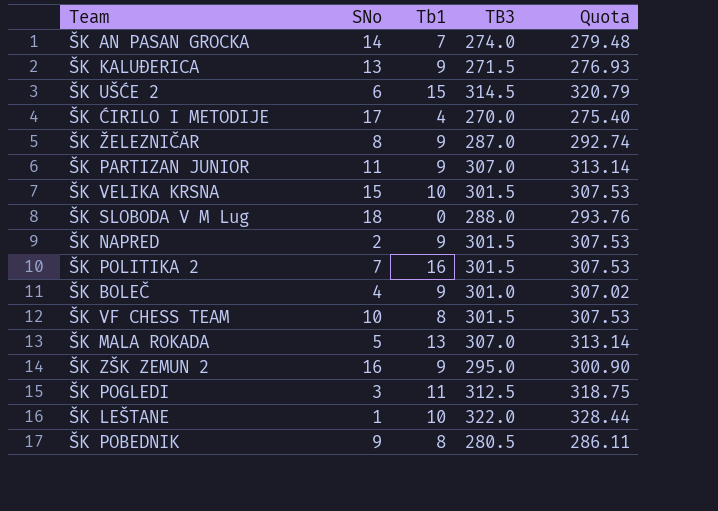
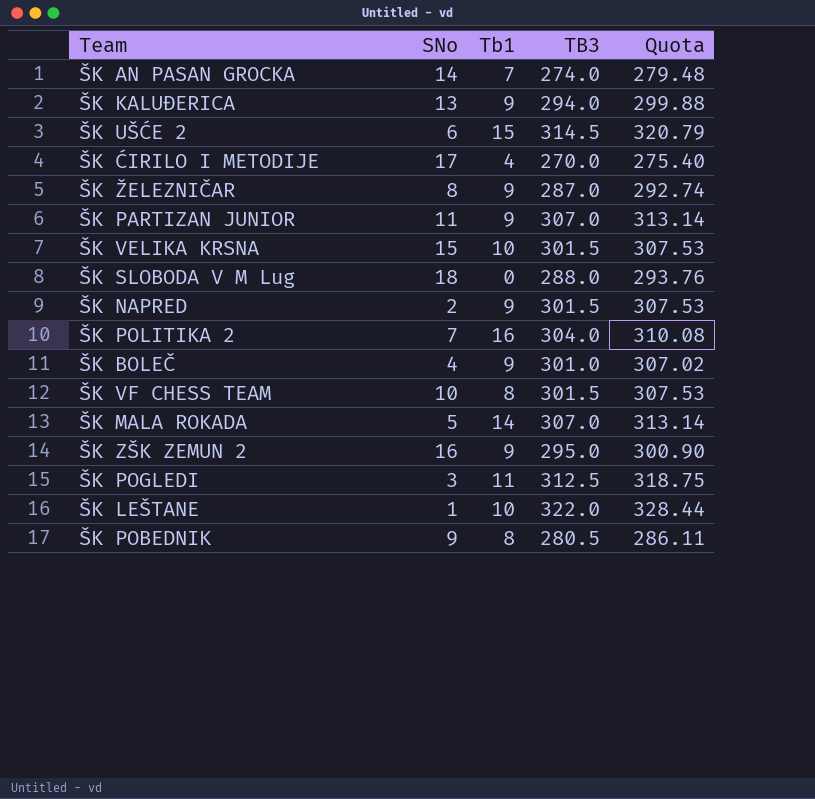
ŠK KALUĐERICA | TB3: 271.5 -> 294.0
ŠK KALUĐERICA | Quota: 276.93 -> 299.88
ŠK POLITIKA 2 | TB3: 301.5 -> 304.0
ŠK POLITIKA 2 | Quota: 307.53 -> 310.08
ŠK MALA ROKADA | Tb1: 13 -> 14

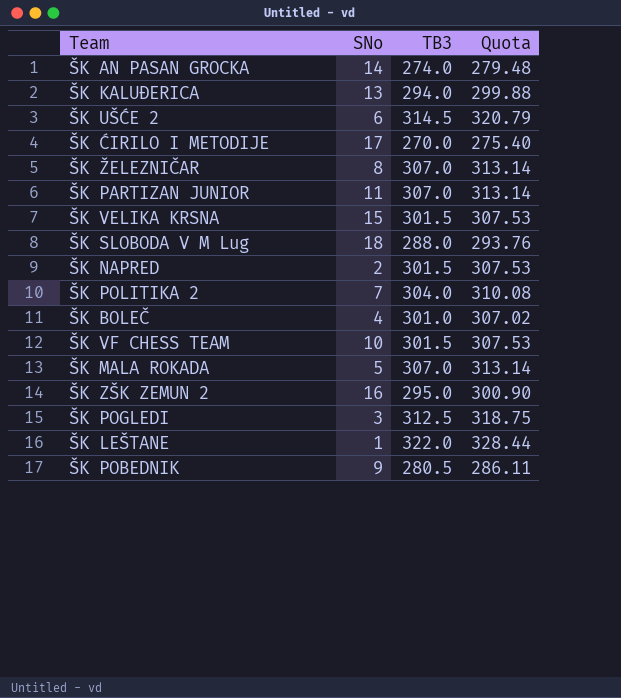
column Tb1 | position: 3 -> none
ŠK ŽELEZNIČAR | TB3: 287.0 -> 307.0
ŠK ŽELEZNIČAR | Quota: 292.74 -> 313.14

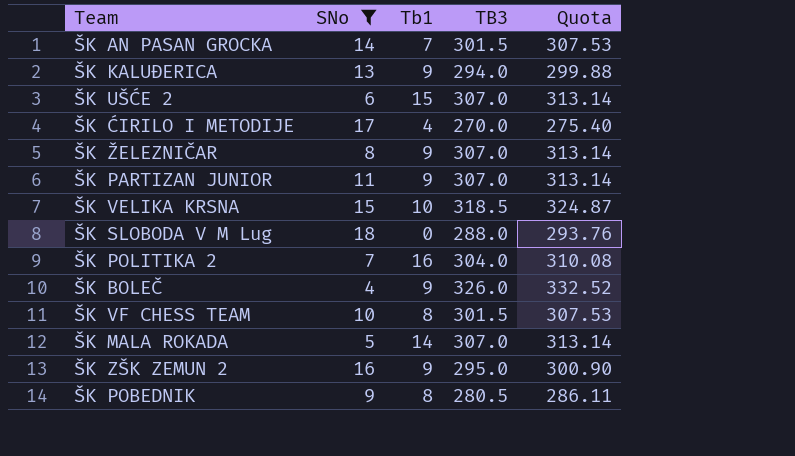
filter: none -> SNo >= 4
column Tb1 | position: none -> 3
ŠK AN PASAN GROCKA | TB3: 274.0 -> 301.5
ŠK AN PASAN GROCKA | Quota: 279.48 -> 307.53
ŠK UŠĆE 2 | TB3: 314.5 -> 307.0
ŠK UŠĆE 2 | Quota: 320.79 -> 313.14
ŠK VELIKA KRSNA | TB3: 301.5 -> 318.5
ŠK VELIKA KRSNA | Quota: 307.53 -> 324.87
ŠK BOLEČ | TB3: 301.0 -> 326.0
ŠK BOLEČ | Quota: 307.02 -> 332.52

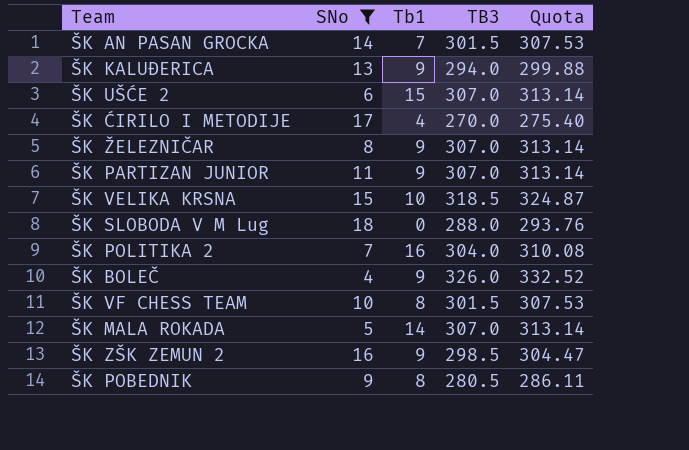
ŠK ZŠK ZEMUN 2 | TB3: 295.0 -> 298.5
ŠK ZŠK ZEMUN 2 | Quota: 300.90 -> 304.47

